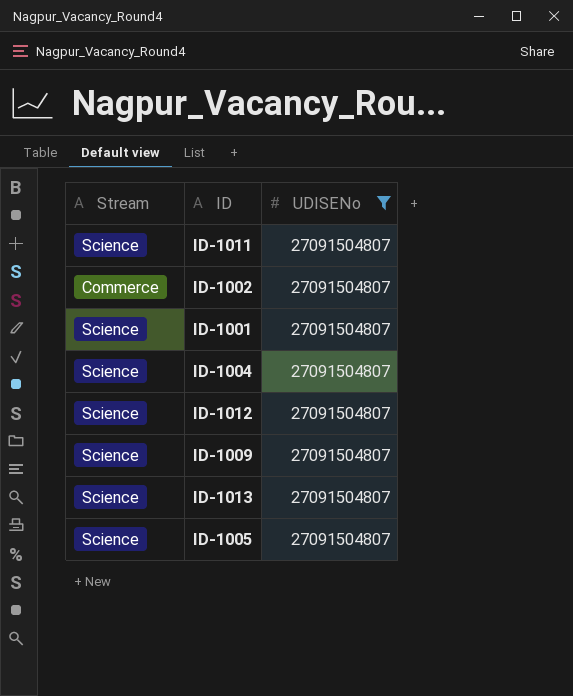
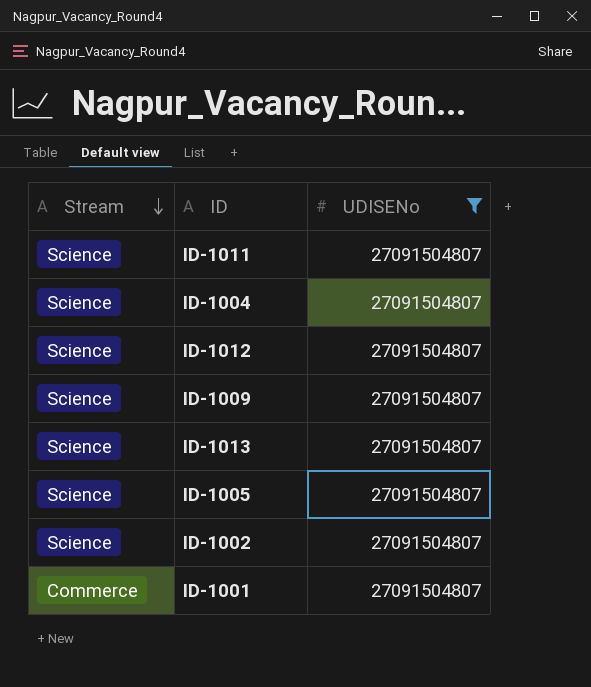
row order: none -> Stream descending
ID-1002 | Stream: Commerce -> Science
ID-1001 | Stream: Science -> Commerce

